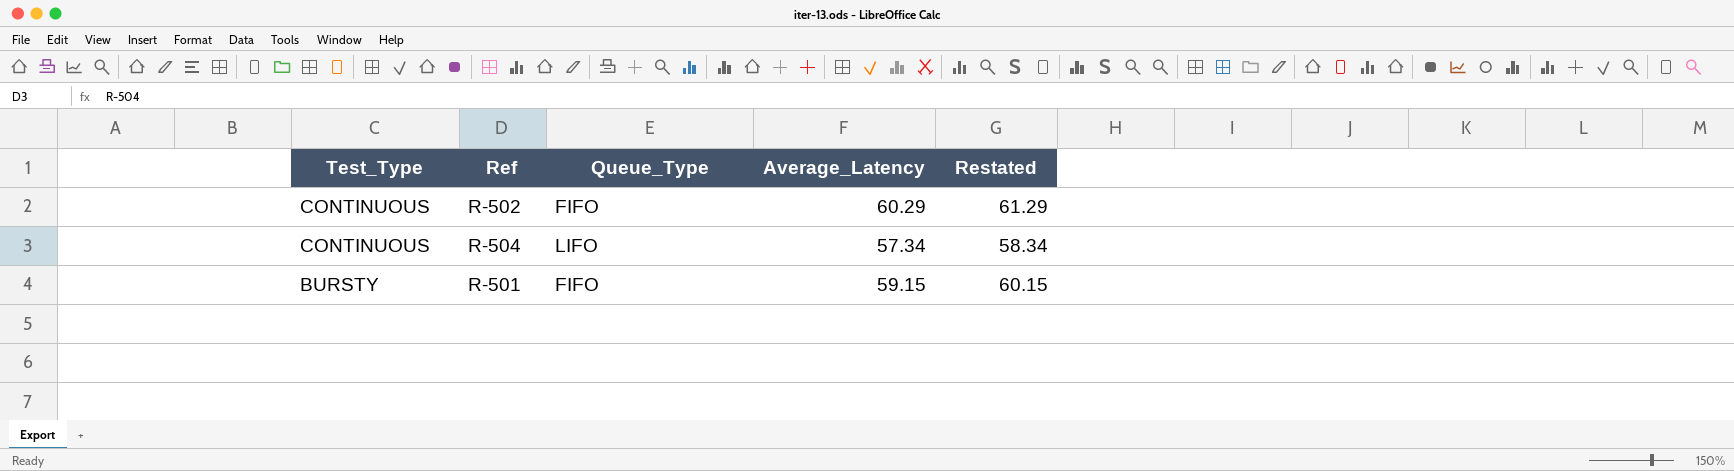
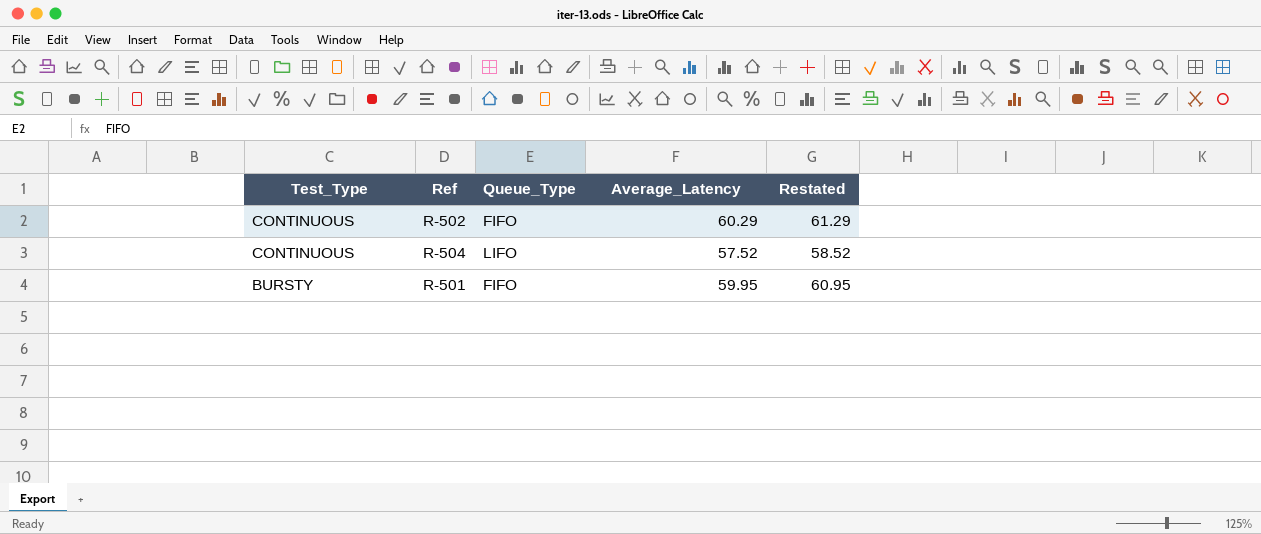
R-504 | Average_Latency: 57.34 -> 57.52
R-504 | Restated: 58.34 -> 58.52
R-501 | Average_Latency: 59.15 -> 59.95
R-501 | Restated: 60.15 -> 60.95

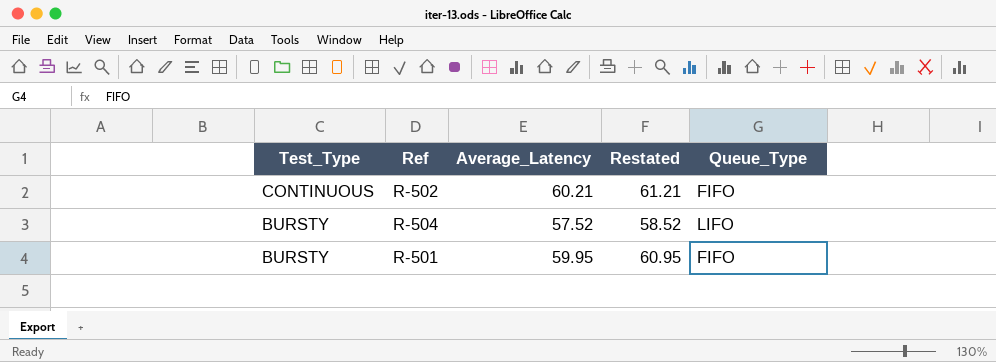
column Queue_Type | position: 3 -> 5
R-502 | Average_Latency: 60.29 -> 60.21
R-502 | Restated: 61.29 -> 61.21
R-504 | Test_Type: CONTINUOUS -> BURSTY

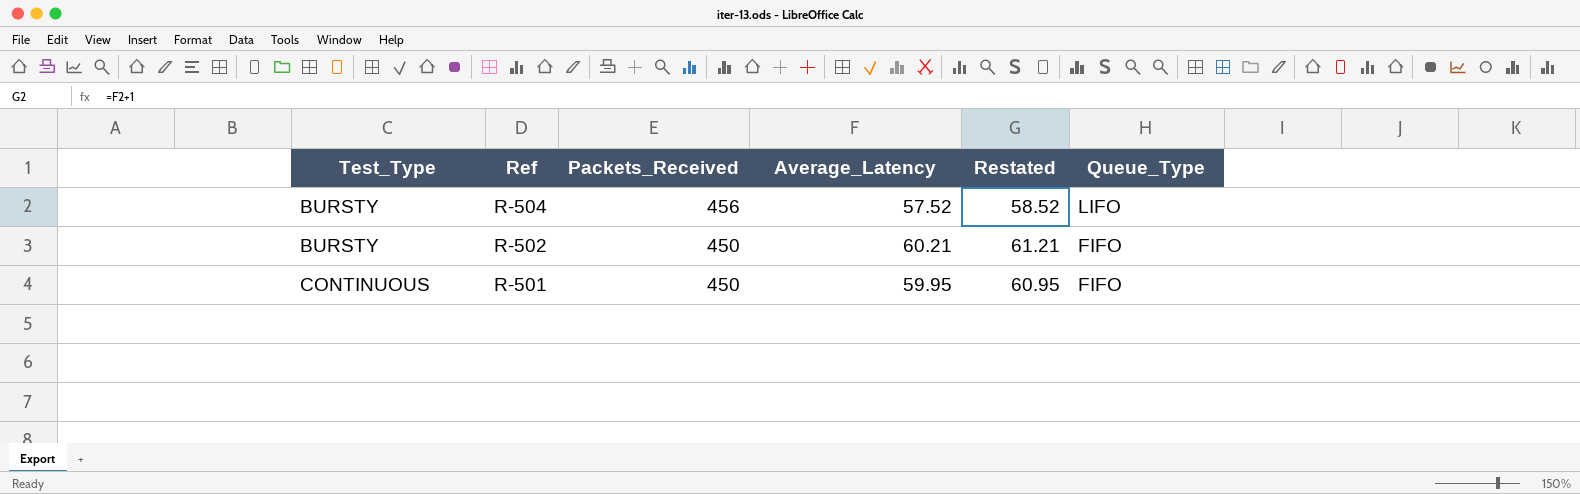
row order: Test_Type descending -> Test_Type ascending
column Packets_Received | position: none -> 3
R-502 | Test_Type: CONTINUOUS -> BURSTY
R-501 | Test_Type: BURSTY -> CONTINUOUS

